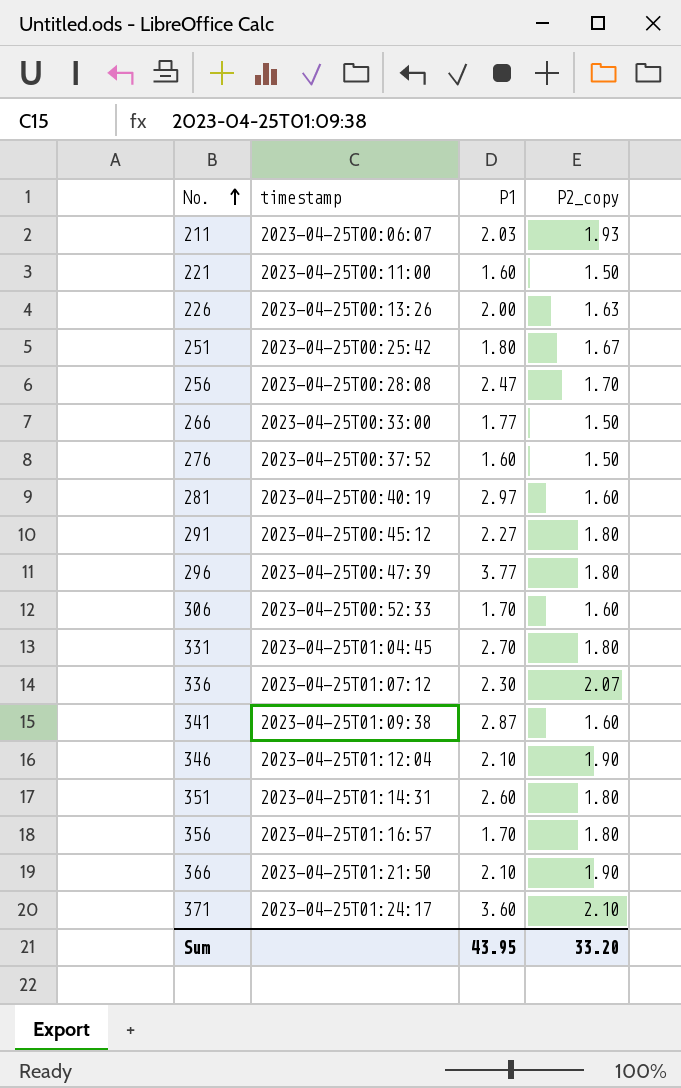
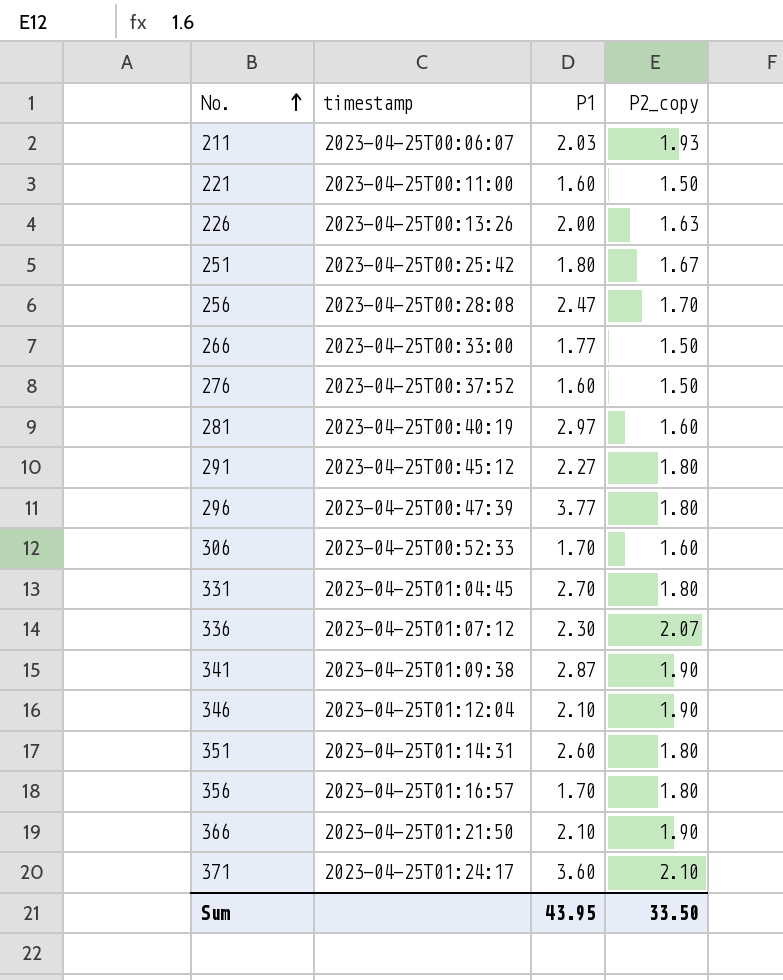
341 | P2_copy: 1.60 -> 1.90
Sum | P2_copy: 33.20 -> 33.50

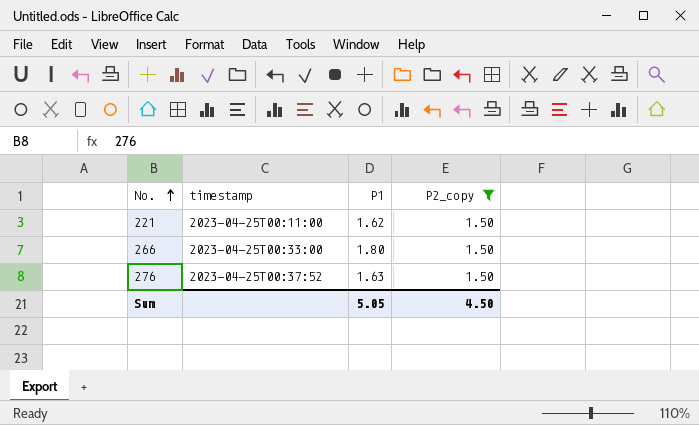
filter: none -> P2_copy = 1.50
221 | P1: 1.60 -> 1.62
266 | P1: 1.77 -> 1.80
276 | P1: 1.60 -> 1.63
Sum | P1: 43.95 -> 5.05
Sum | P2_copy: 33.50 -> 4.50

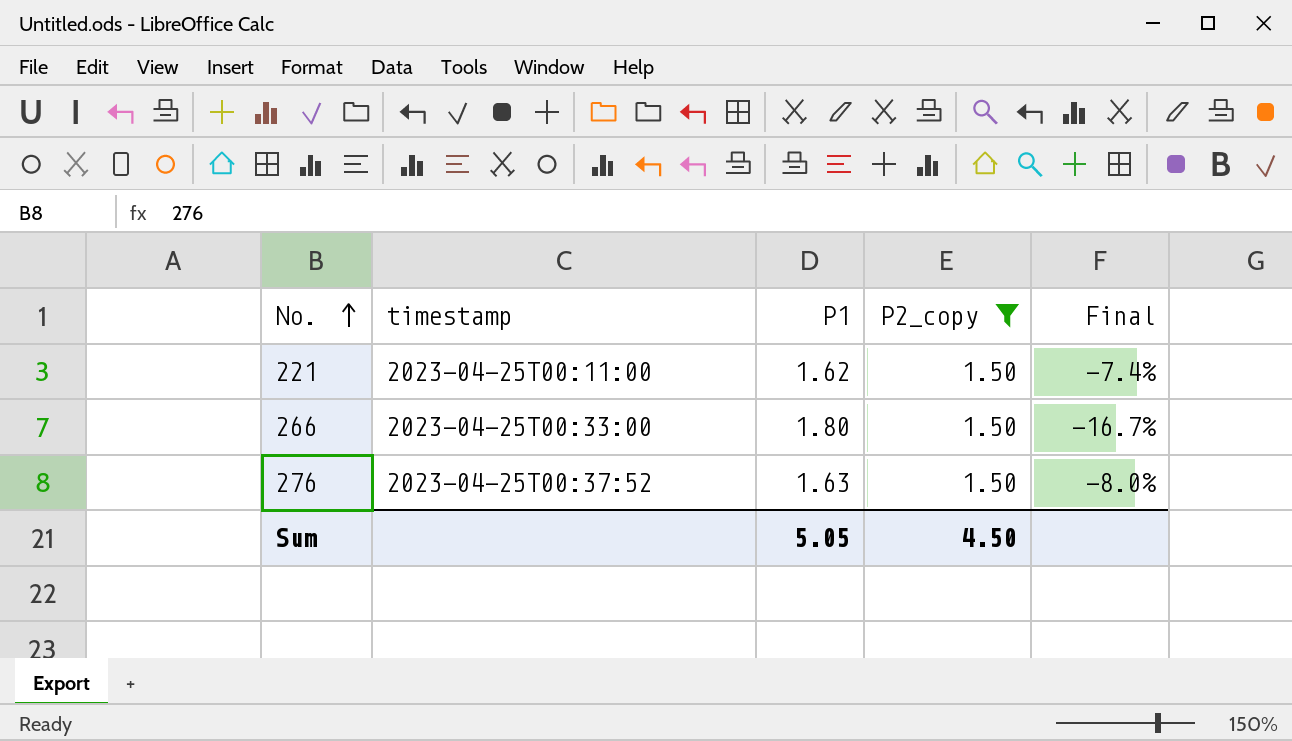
column Final | formula: none -> ([P2_copy] - [P1]) / [P1]

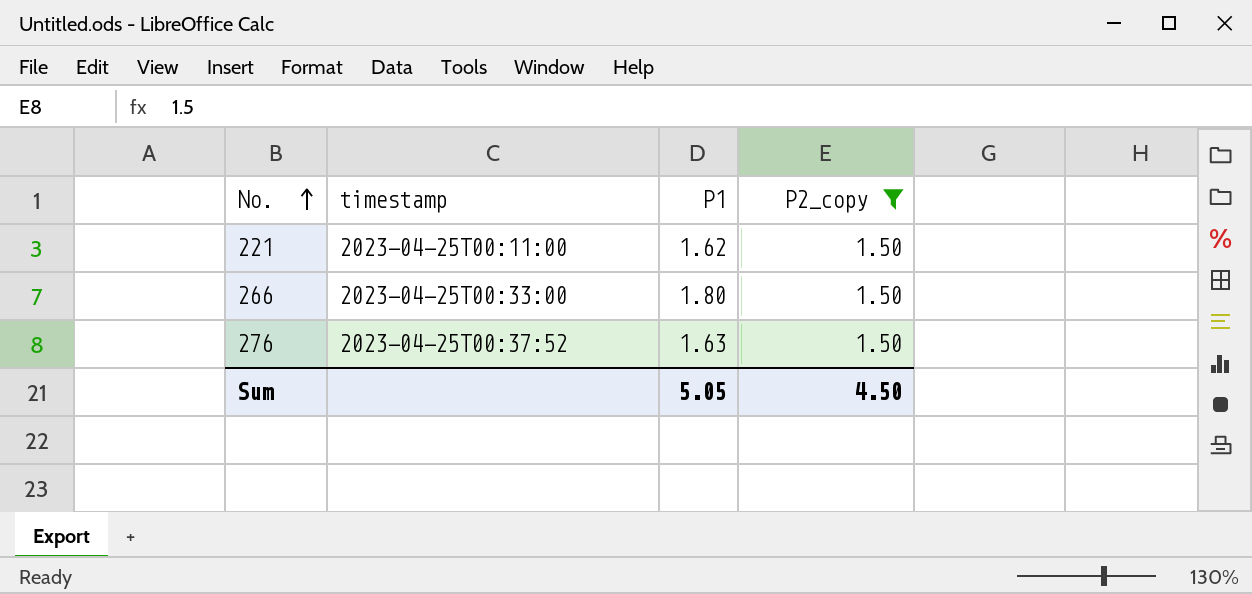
column Final | formula: ([P2_copy] - [P1]) / [P1] -> none

